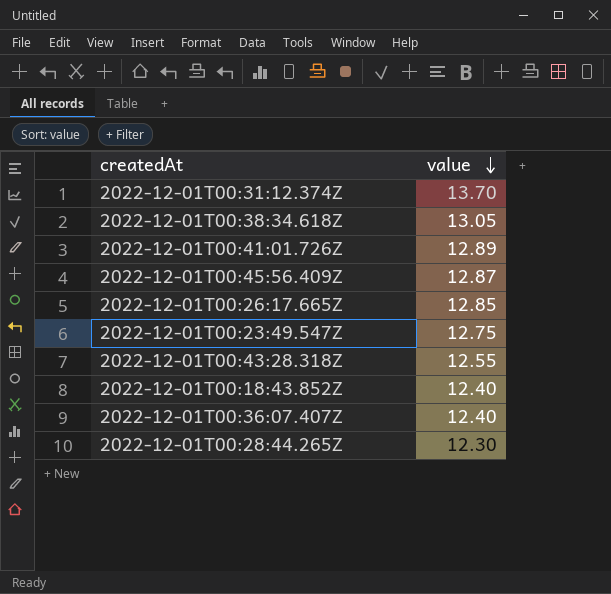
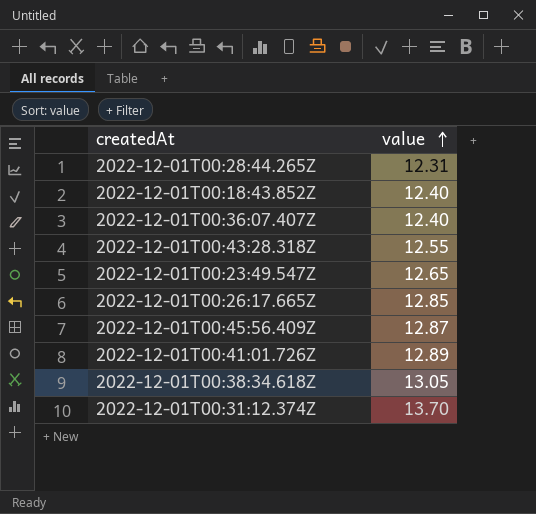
row order: value descending -> value ascending
2022-12-01T00:28:44.265Z | value: 12.30 -> 12.31
2022-12-01T00:23:49.547Z | value: 12.75 -> 12.65

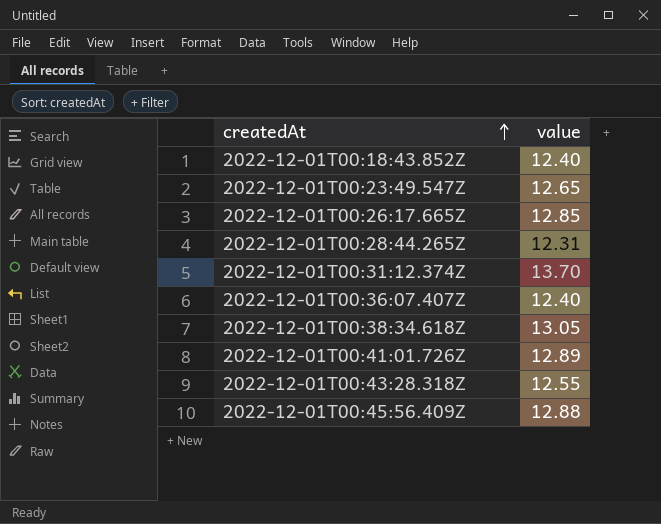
row order: value ascending -> createdAt ascending
2022-12-01T00:45:56.409Z | value: 12.87 -> 12.88

